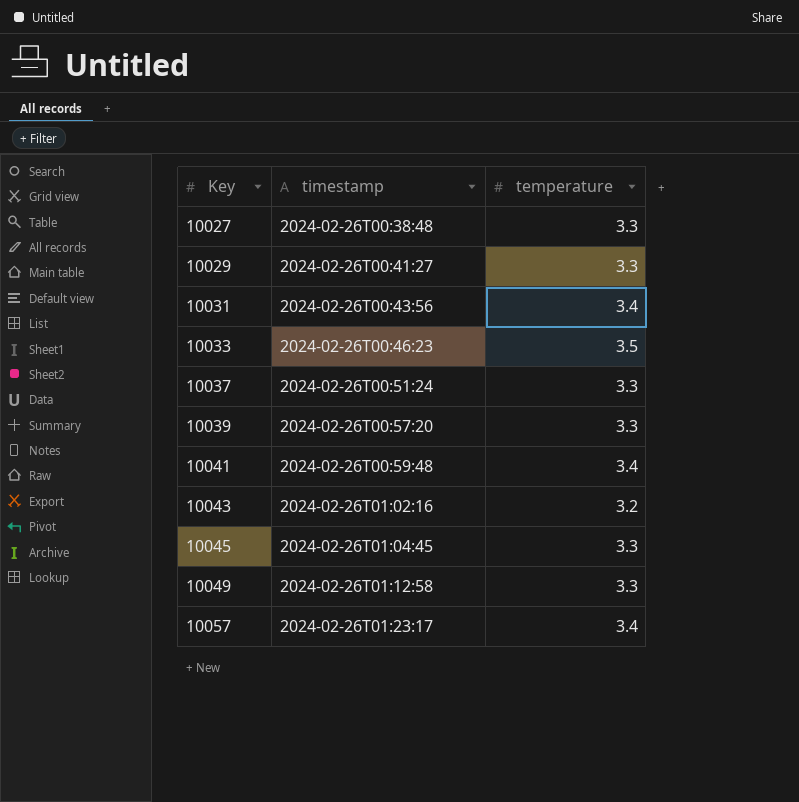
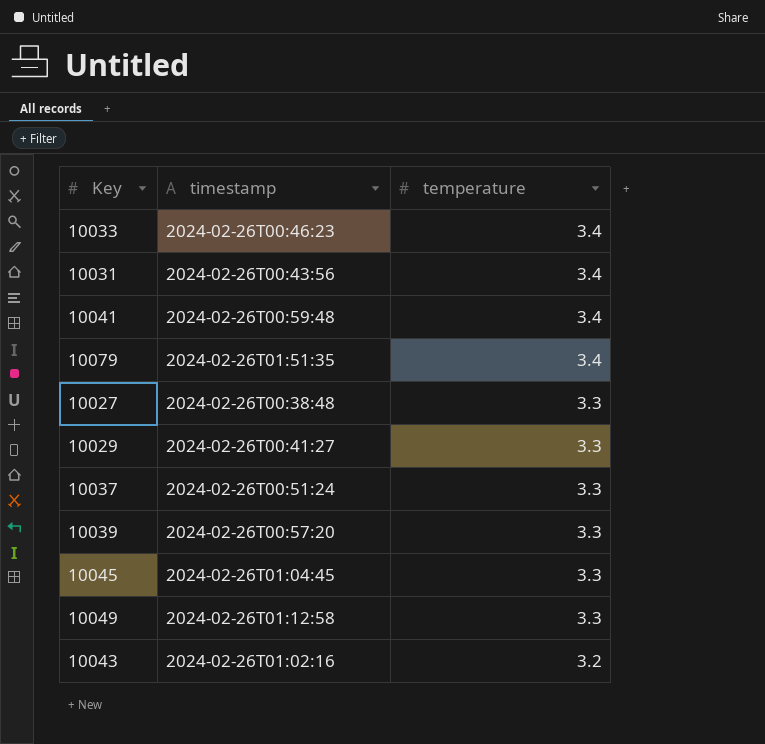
row order: Key ascending -> temperature descending
row 10057: 2024-02-26T01:23:17 | 3.4 -> none
10033 | temperature: 3.5 -> 3.4
row 10079: none -> 2024-02-26T01:51:35 | 3.4

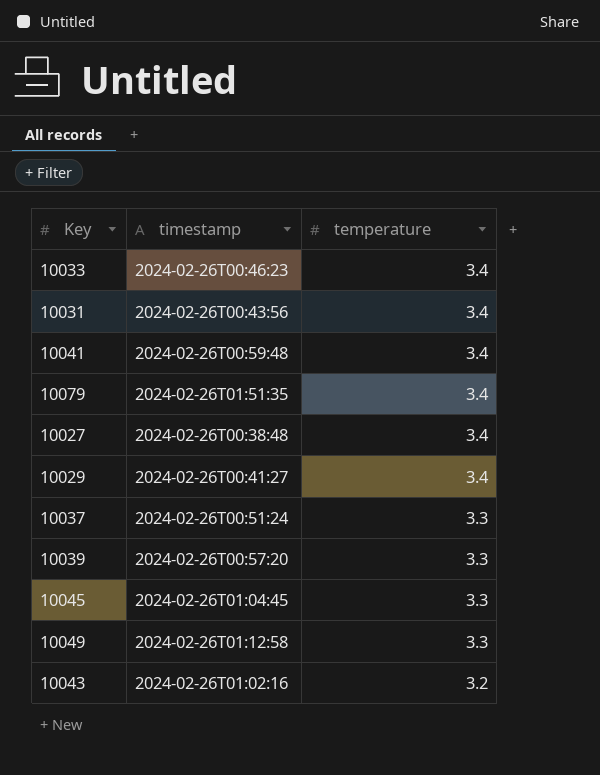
10027 | temperature: 3.3 -> 3.4
10029 | temperature: 3.3 -> 3.4

